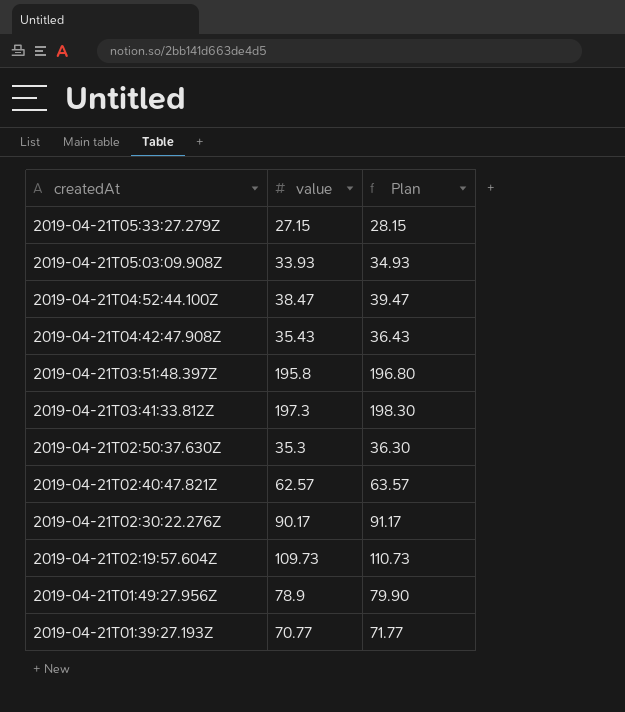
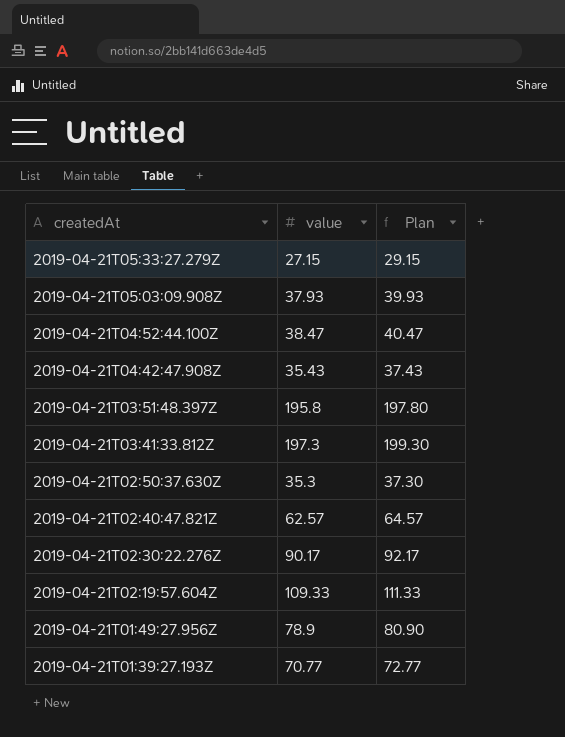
column Plan | formula: [value] + 1 -> [value] + 2
2019-04-21T05:03:09.908Z | value: 33.93 -> 37.93
2019-04-21T02:19:57.604Z | value: 109.73 -> 109.33

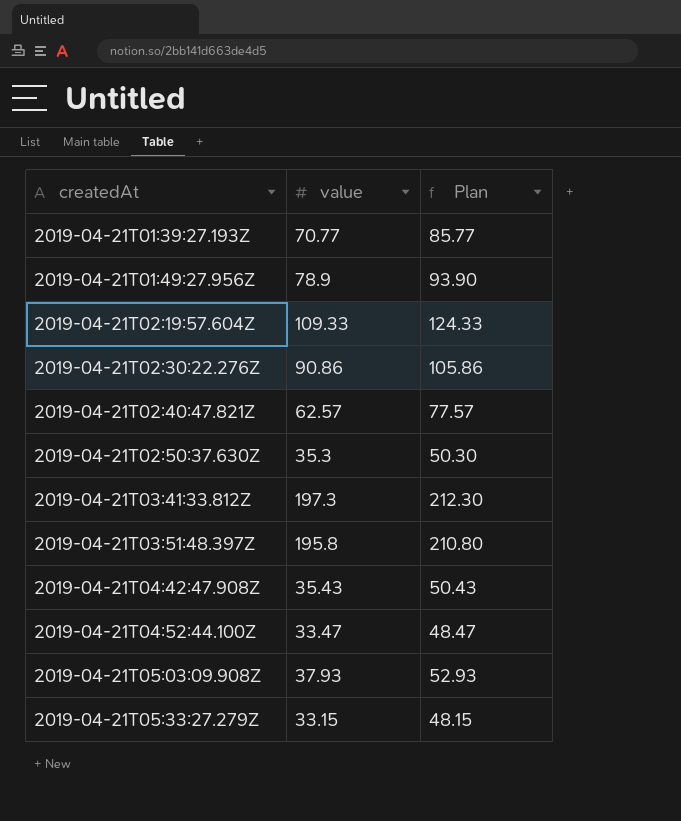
row order: createdAt descending -> createdAt ascending
column Plan | formula: [value] + 2 -> [value] + 15
2019-04-21T02:30:22.276Z | value: 90.17 -> 90.86
2019-04-21T04:52:44.100Z | value: 38.47 -> 33.47
2019-04-21T05:33:27.279Z | value: 27.15 -> 33.15

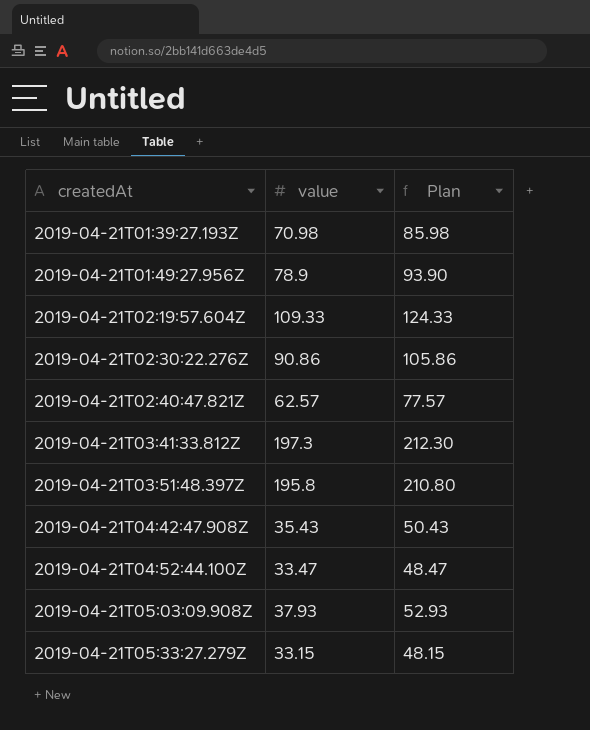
row 2019-04-21T02:50:37.630Z: 35.3 | 50.30 -> none
2019-04-21T01:39:27.193Z | value: 70.77 -> 70.98
2019-04-21T01:39:27.193Z | Plan: 85.77 -> 85.98

